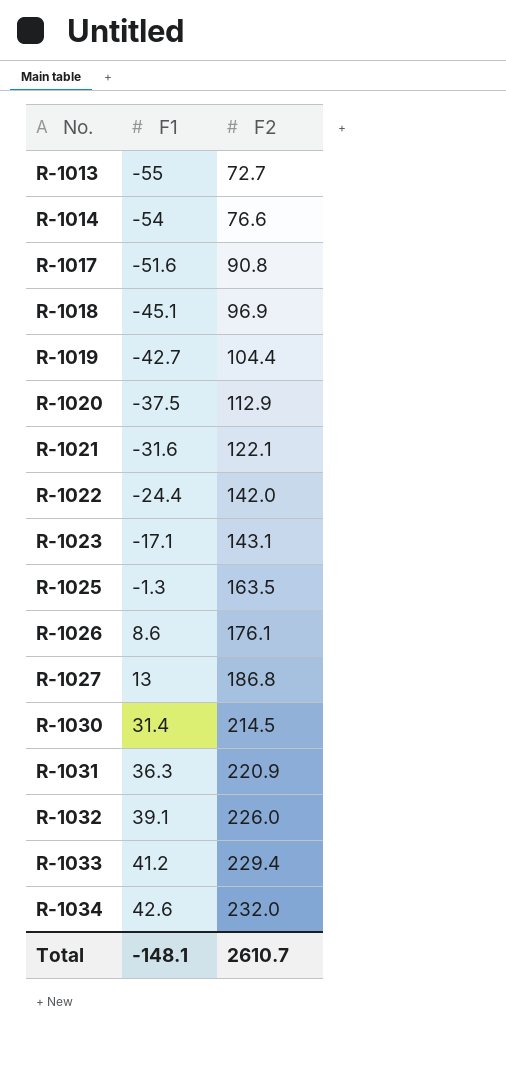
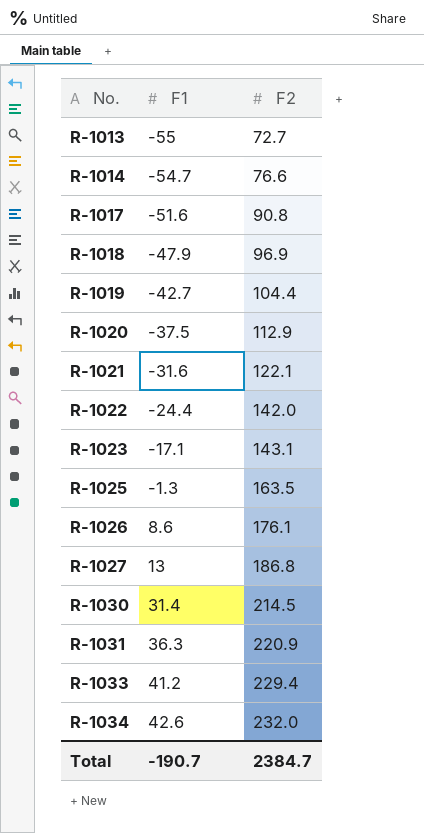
row R-1032: 39.1 | 226.0 -> none
R-1014 | F1: -54 -> -54.7
R-1018 | F1: -45.1 -> -47.9
Total | F1: -148.1 -> -190.7
Total | F2: 2610.7 -> 2384.7

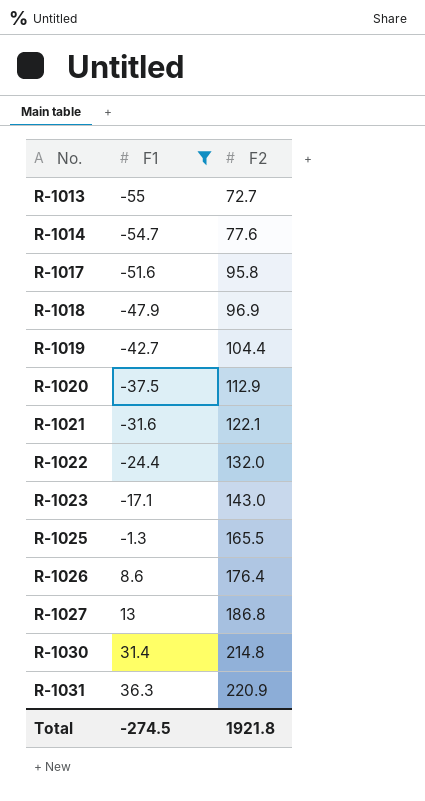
filter: none -> F1 <= 36.3
R-1014 | F2: 76.6 -> 77.6
R-1017 | F2: 90.8 -> 95.8
R-1022 | F2: 142.0 -> 132.0
R-1023 | F2: 143.1 -> 143.0
R-1025 | F2: 163.5 -> 165.5
R-1026 | F2: 176.1 -> 176.4
R-1030 | F2: 214.5 -> 214.8
Total | F1: -190.7 -> -274.5
Total | F2: 2384.7 -> 1921.8

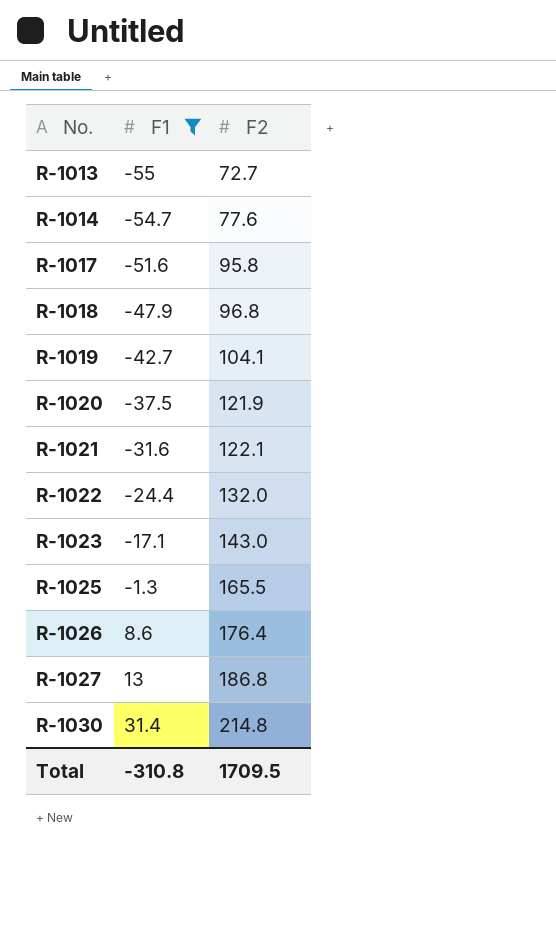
row R-1031: 36.3 | 220.9 -> none
R-1018 | F2: 96.9 -> 96.8
R-1019 | F2: 104.4 -> 104.1
R-1020 | F2: 112.9 -> 121.9
Total | F1: -274.5 -> -310.8
Total | F2: 1921.8 -> 1709.5

